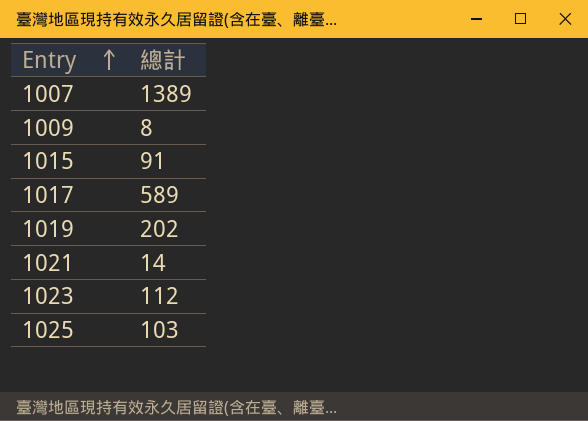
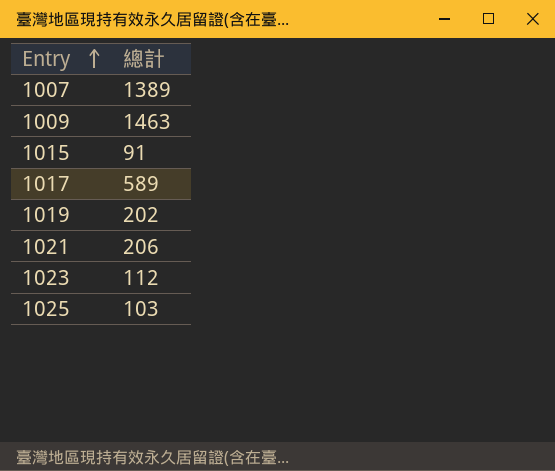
1009 | 總計: 8 -> 1463
1021 | 總計: 14 -> 206

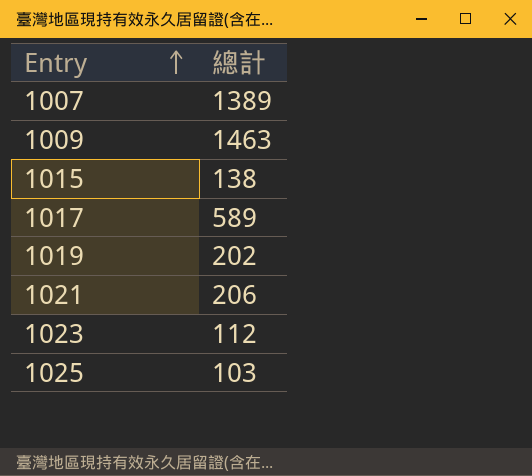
1015 | 總計: 91 -> 138

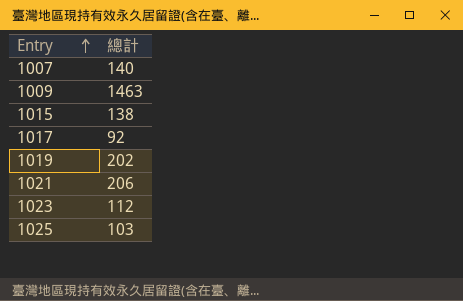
1007 | 總計: 1389 -> 140
1017 | 總計: 589 -> 92

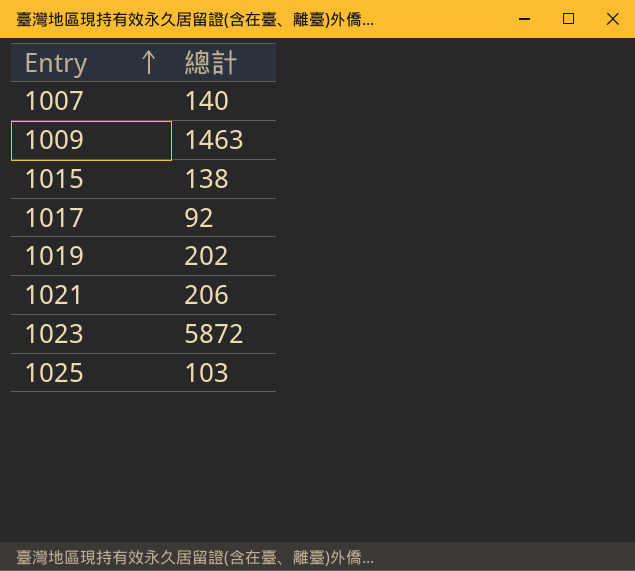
1023 | 總計: 112 -> 5872

